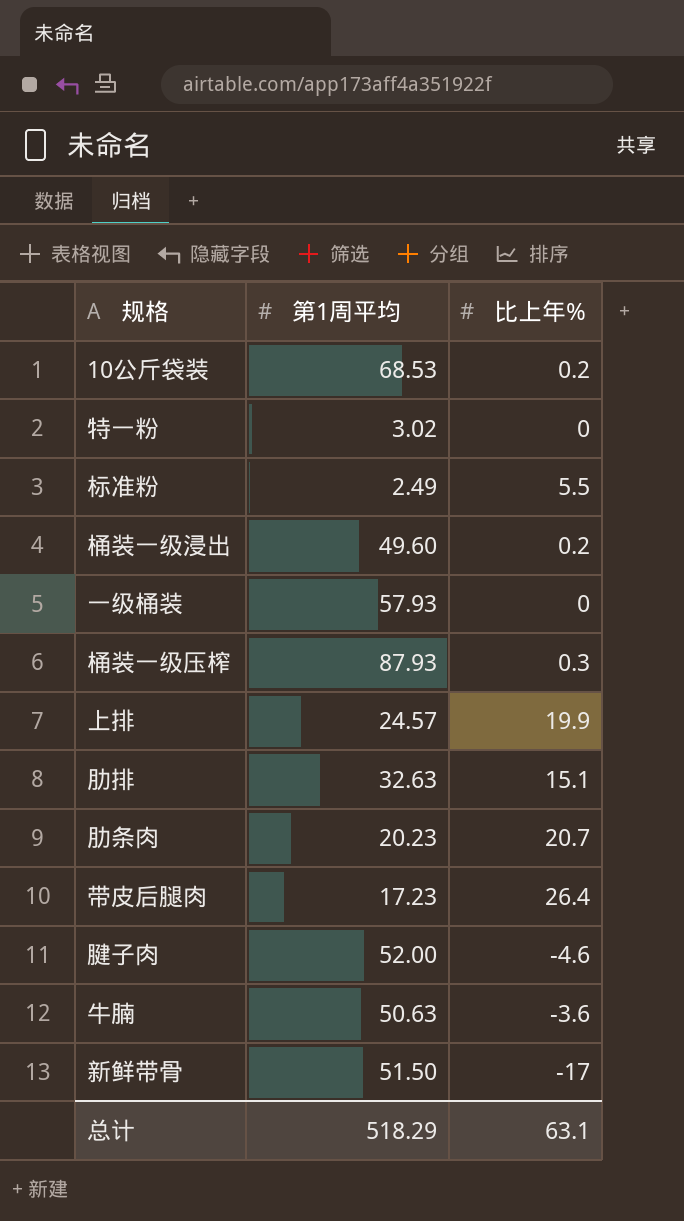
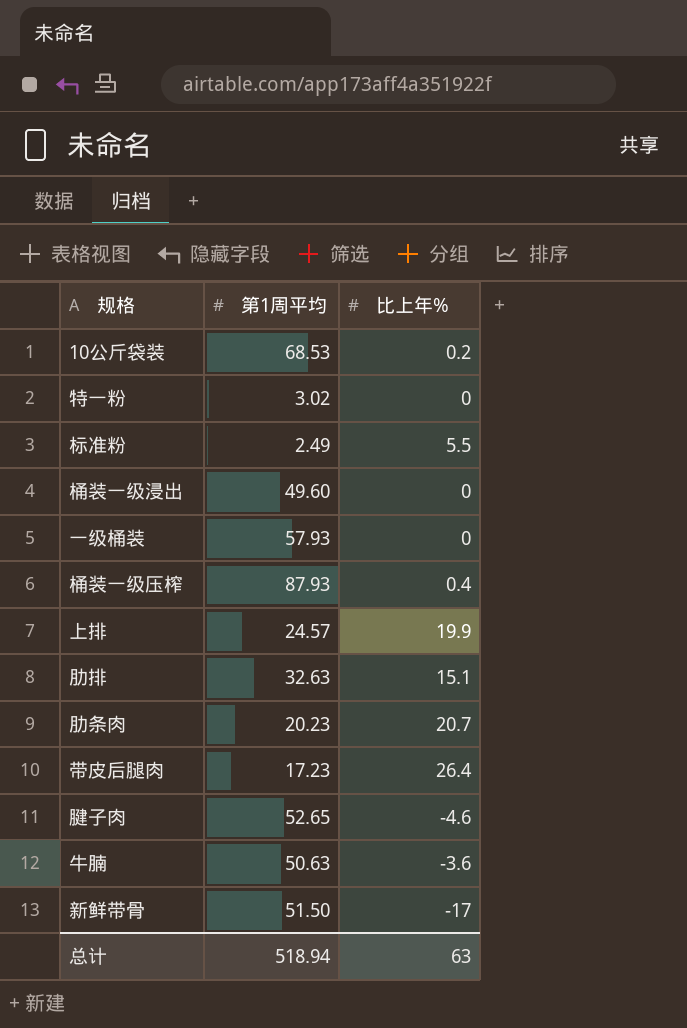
桶装一级浸出 | 比上年%: 0.2 -> 0
桶装一级压榨 | 比上年%: 0.3 -> 0.4
腱子肉 | 第1周平均: 52.00 -> 52.65
总计 | 第1周平均: 518.29 -> 518.94
总计 | 比上年%: 63.1 -> 63

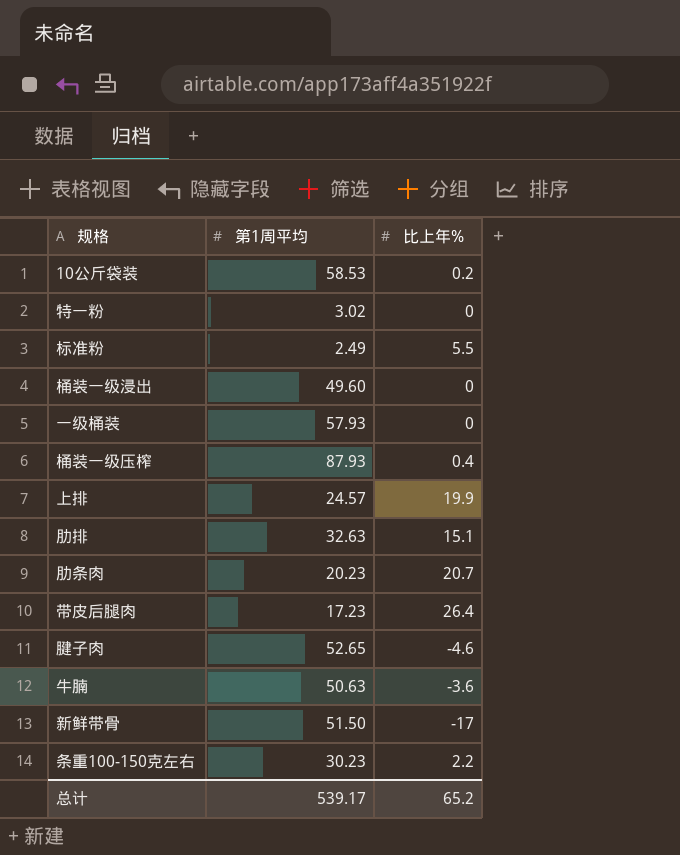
10公斤袋装 | 第1周平均: 68.53 -> 58.53
row 条重100-150克左右: none -> 30.23 | 2.2
总计 | 第1周平均: 518.94 -> 539.17
总计 | 比上年%: 63 -> 65.2

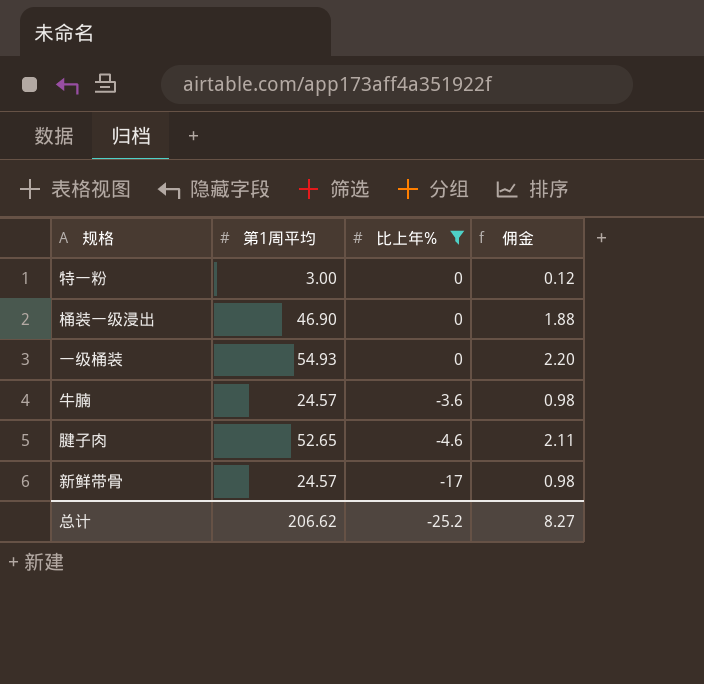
filter: none -> 比上年% <= 0
row order: none -> 比上年% descending
column 佣金 | formula: none -> [第1周平均] * 0.04
特一粉 | 第1周平均: 3.02 -> 3.00
桶装一级浸出 | 第1周平均: 49.60 -> 46.90
一级桶装 | 第1周平均: 57.93 -> 54.93
牛腩 | 第1周平均: 50.63 -> 24.57
新鲜带骨 | 第1周平均: 51.50 -> 24.57
总计 | 第1周平均: 539.17 -> 206.62
总计 | 比上年%: 65.2 -> -25.2

